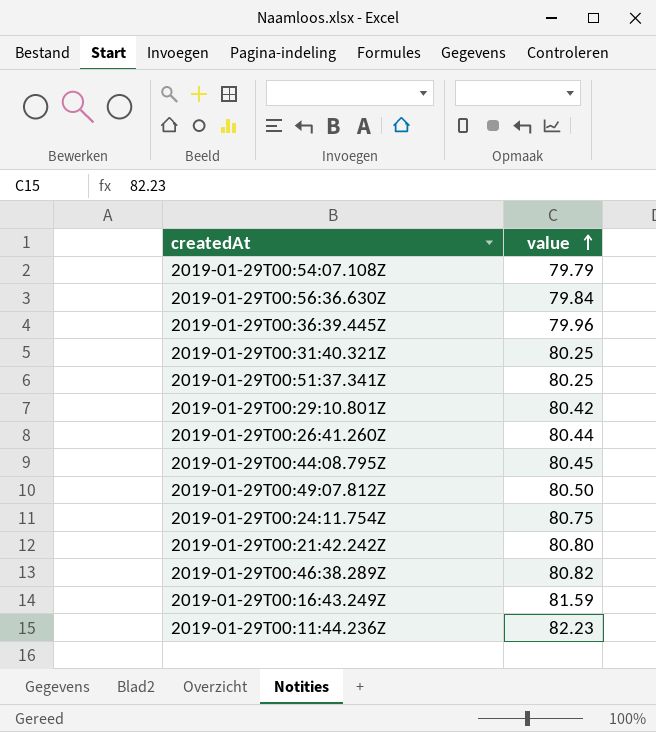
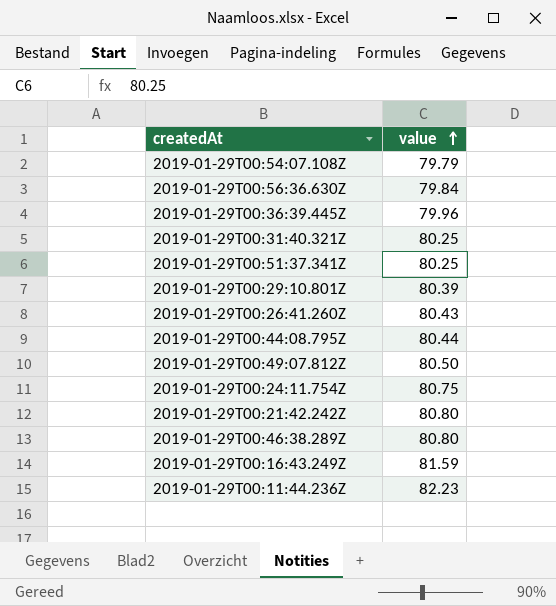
2019-01-29T00:29:10.801Z | value: 80.42 -> 80.39
2019-01-29T00:26:41.260Z | value: 80.44 -> 80.43
2019-01-29T00:44:08.795Z | value: 80.45 -> 80.44
2019-01-29T00:46:38.289Z | value: 80.82 -> 80.80

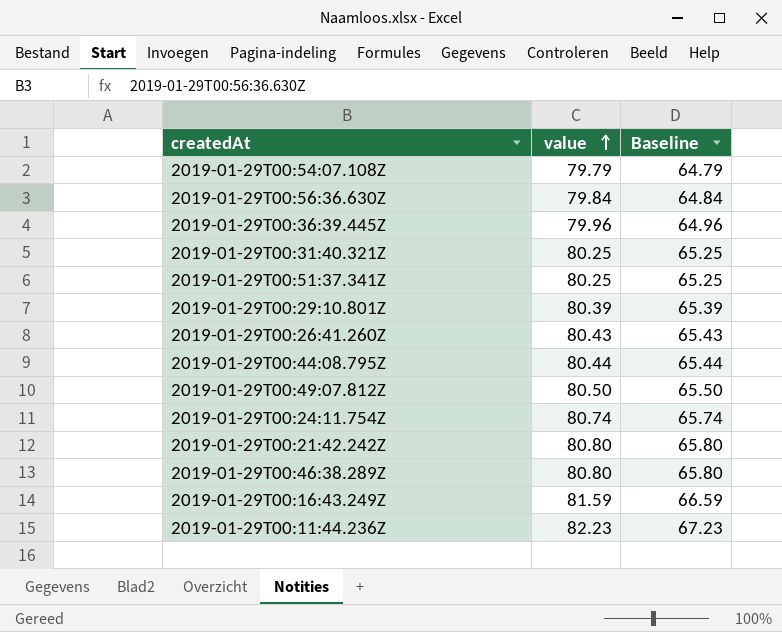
column Baseline | formula: none -> [value] - 15
2019-01-29T00:24:11.754Z | value: 80.75 -> 80.74

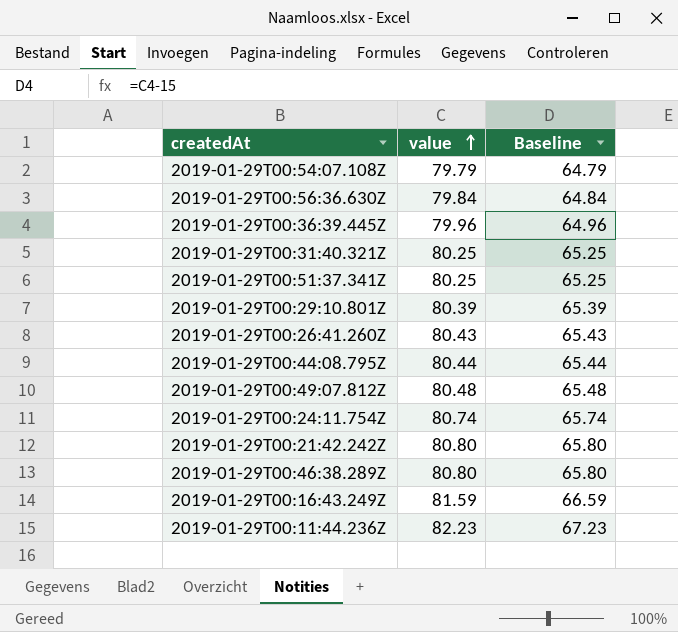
2019-01-29T00:49:07.812Z | value: 80.50 -> 80.48
2019-01-29T00:49:07.812Z | Baseline: 65.50 -> 65.48

